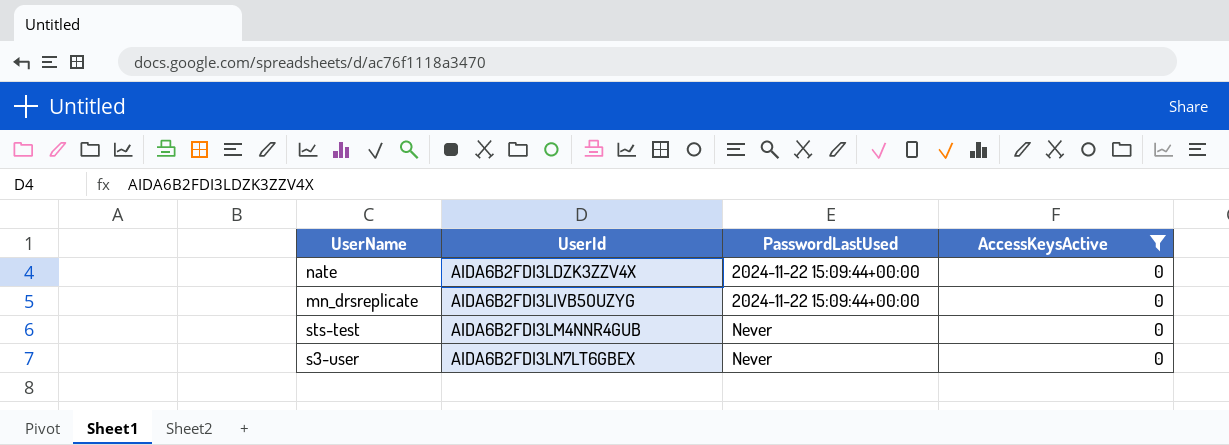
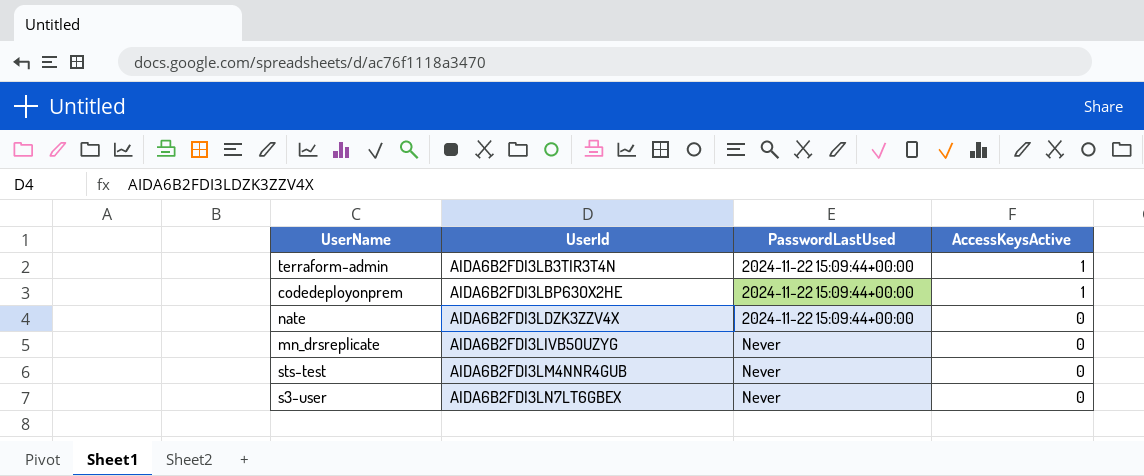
filter: AccessKeysActive = 0 -> none
mn_drsreplicate | PasswordLastUsed: 2024-11-22 15:09:44+00:00 -> Never

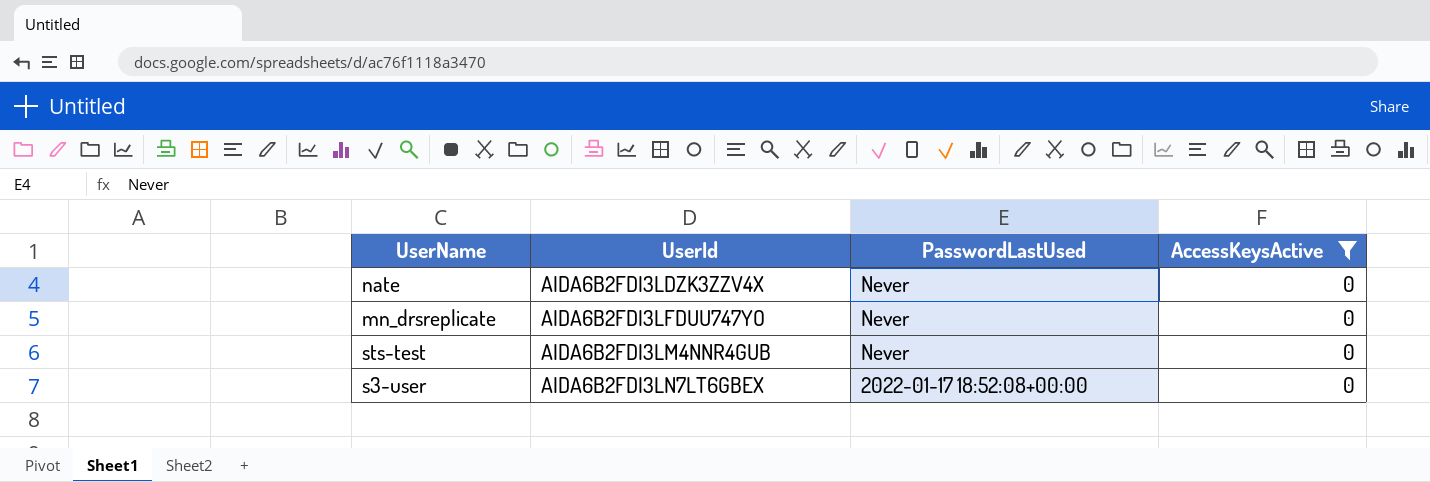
filter: none -> AccessKeysActive = 0
nate | PasswordLastUsed: 2024-11-22 15:09:44+00:00 -> Never
mn_drsreplicate | UserId: AIDA6B2FDI3LIVB5OUZYG -> AIDA6B2FDI3LFDUU747YO
s3-user | PasswordLastUsed: Never -> 2022-01-17 18:52:08+00:00

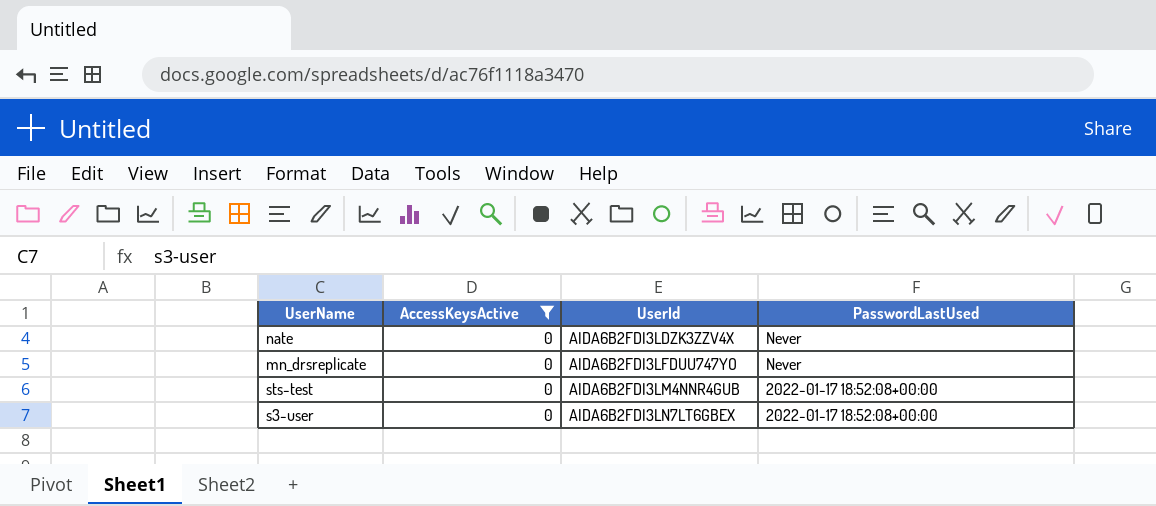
column AccessKeysActive | position: 4 -> 2
sts-test | PasswordLastUsed: Never -> 2022-01-17 18:52:08+00:00

